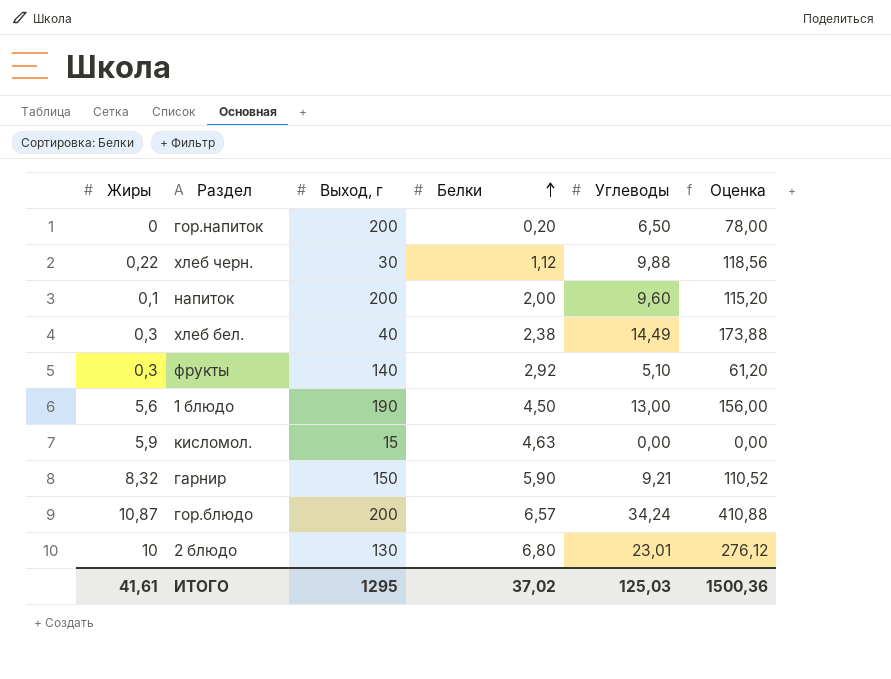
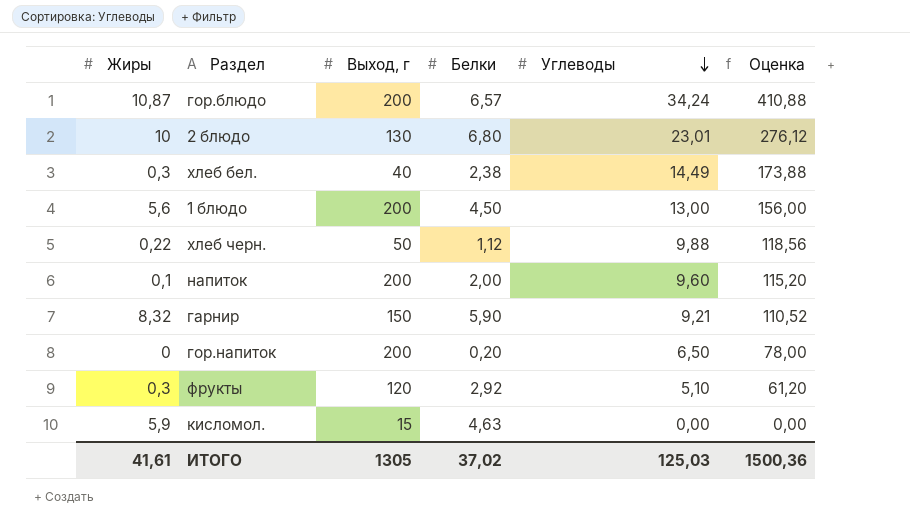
row order: Белки ascending -> Углеводы descending
1 блюдо | Выход, г: 190 -> 200
хлеб черн. | Выход, г: 30 -> 50
фрукты | Выход, г: 140 -> 120
ИТОГО | Выход, г: 1295 -> 1305

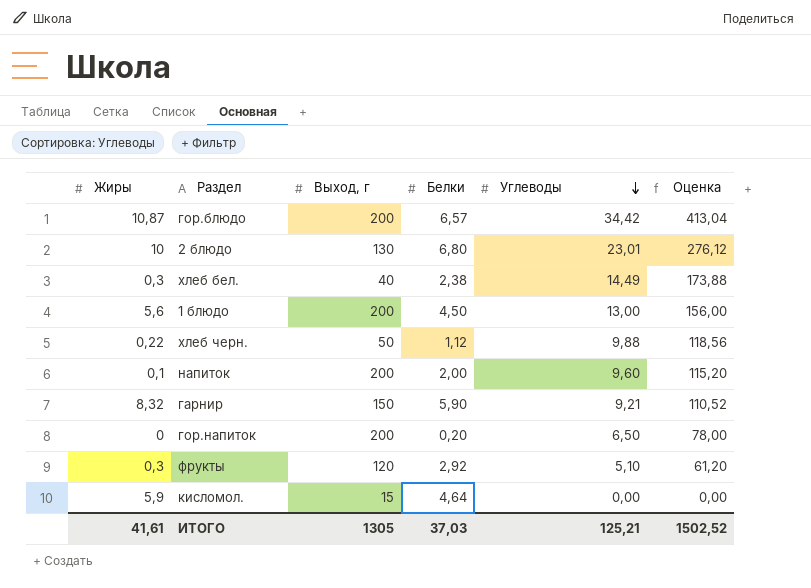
гор.блюдо | Углеводы: 34,24 -> 34,42
гор.блюдо | Оценка: 410,88 -> 413,04
кисломол. | Белки: 4,63 -> 4,64
ИТОГО | Белки: 37,02 -> 37,03
ИТОГО | Углеводы: 125,03 -> 125,21
ИТОГО | Оценка: 1500,36 -> 1502,52

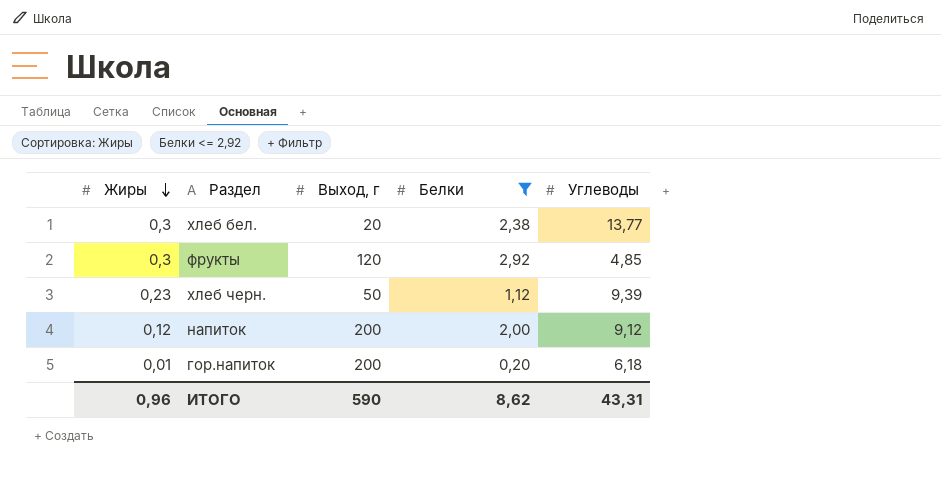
filter: none -> Белки <= 2,92
row order: Углеводы descending -> Жиры descending
column Оценка | formula: [Углеводы] * 12 -> none
хлеб бел. | Выход, г: 40 -> 20
хлеб бел. | Углеводы: 14,49 -> 13,77
фрукты | Углеводы: 5,10 -> 4,85
хлеб черн. | Жиры: 0,22 -> 0,23
хлеб черн. | Углеводы: 9,88 -> 9,39
напиток | Жиры: 0,1 -> 0,12
напиток | Углеводы: 9,60 -> 9,12
гор.напиток | Жиры: 0 -> 0,01
гор.напиток | Углеводы: 6,50 -> 6,18
ИТОГО | Жиры: 41,61 -> 0,96
ИТОГО | Выход, г: 1305 -> 590
ИТОГО | Белки: 37,03 -> 8,62
ИТОГО | Углеводы: 125,21 -> 43,31

